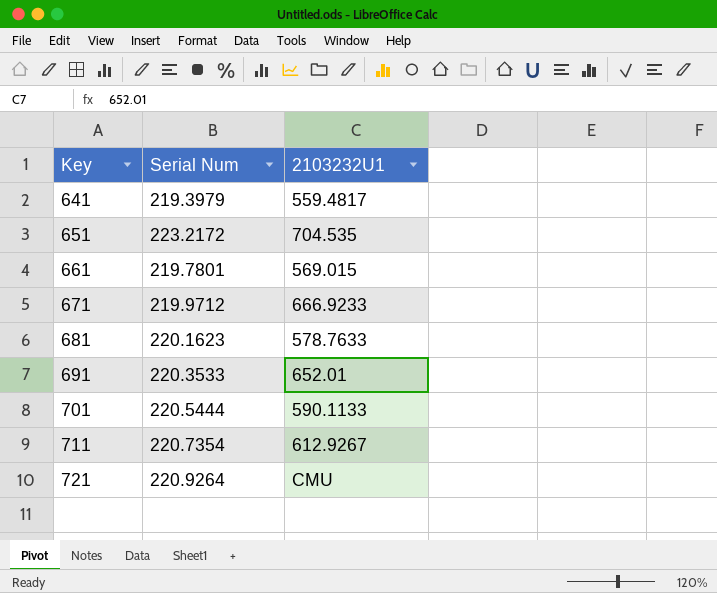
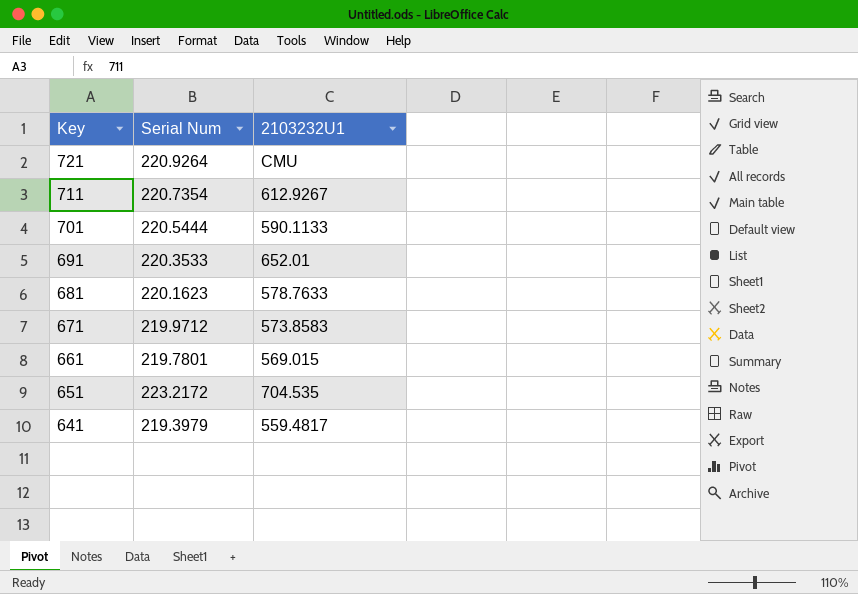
row order: Key ascending -> Key descending
671 | 2103232U1: 666.9233 -> 573.8583

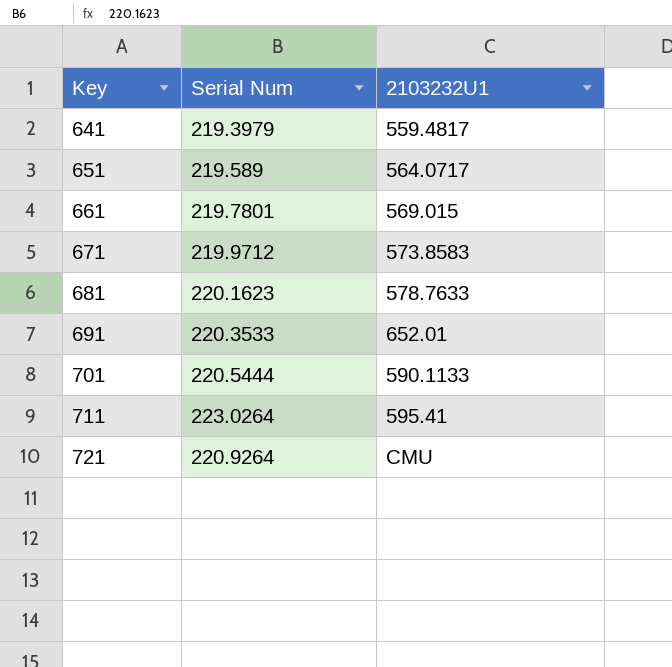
row order: Key descending -> Key ascending
651 | Serial Num: 223.2172 -> 219.589
651 | 2103232U1: 704.535 -> 564.0717
711 | Serial Num: 220.7354 -> 223.0264
711 | 2103232U1: 612.9267 -> 595.41

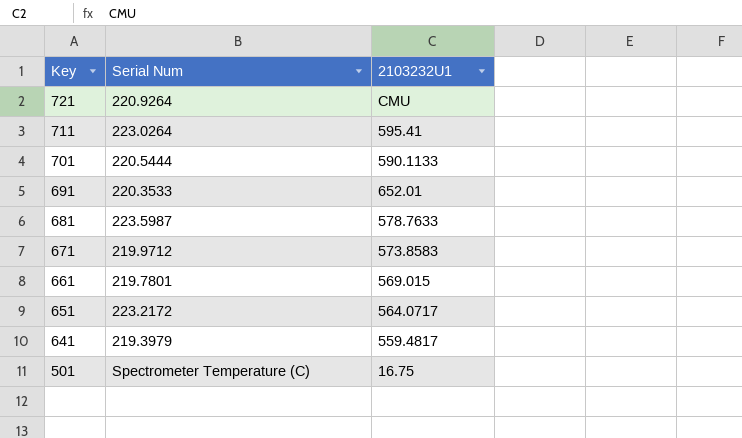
row order: Key ascending -> Key descending
681 | Serial Num: 220.1623 -> 223.5987
651 | Serial Num: 219.589 -> 223.2172
row 501: none -> Spectrometer Temperature (C) | 16.75

